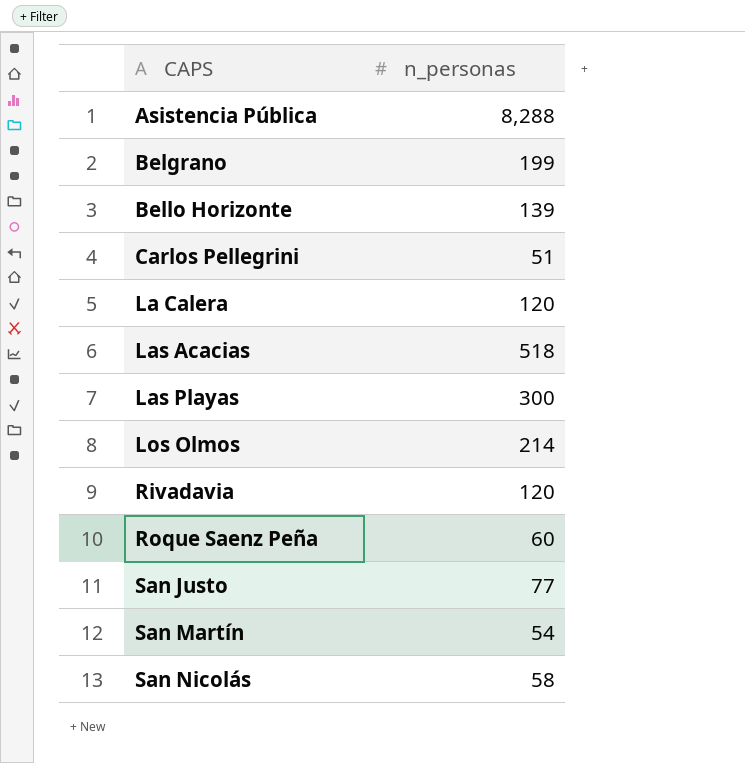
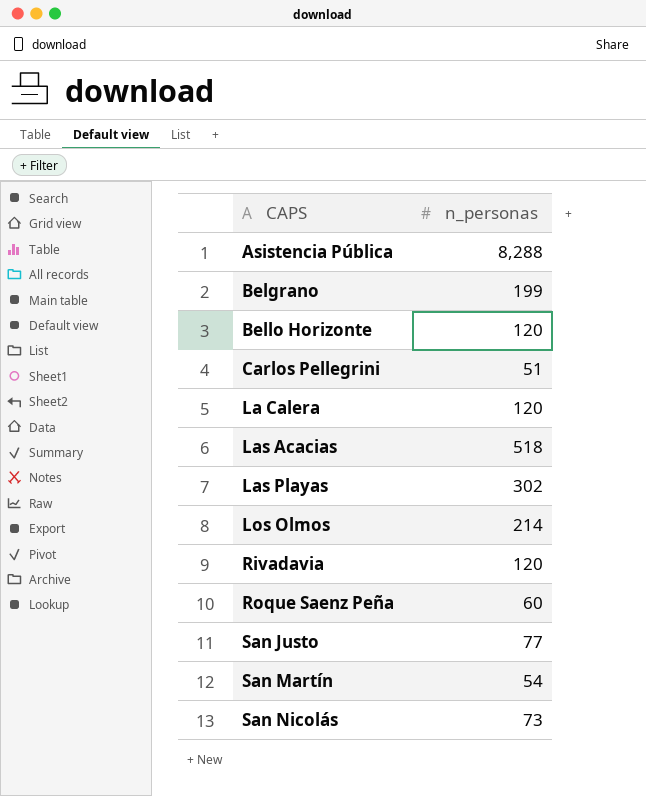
Bello Horizonte | n_personas: 139 -> 120
Las Playas | n_personas: 300 -> 302
San Nicolás | n_personas: 58 -> 73

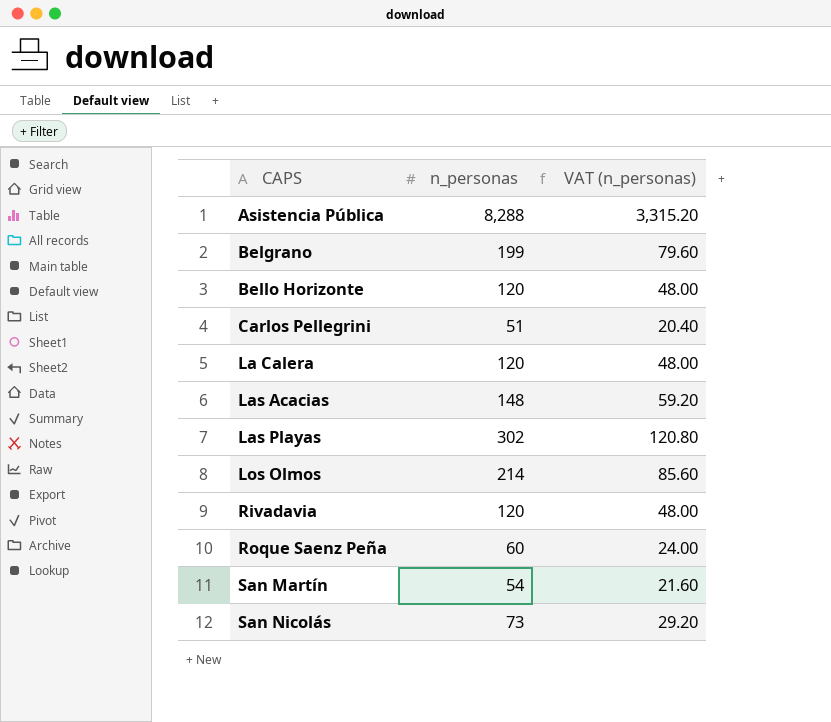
column VAT (n_personas) | formula: none -> [n_personas] * 0.4
row San Justo: 77 -> none
Las Acacias | n_personas: 518 -> 148

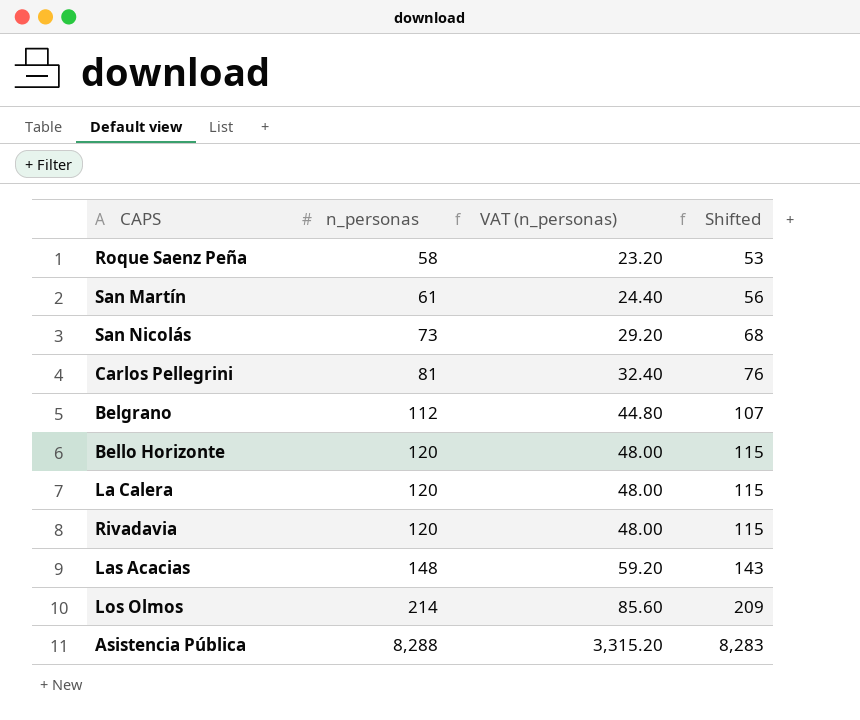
row order: CAPS ascending -> n_personas ascending
column Shifted | formula: none -> [n_personas] - 5
row Las Playas: 302 | 120.80 -> none
Roque Saenz Peña | n_personas: 60 -> 58
Roque Saenz Peña | VAT (n_personas): 24.00 -> 23.20
San Martín | n_personas: 54 -> 61
San Martín | VAT (n_personas): 21.60 -> 24.40
Carlos Pellegrini | n_personas: 51 -> 81
Carlos Pellegrini | VAT (n_personas): 20.40 -> 32.40
Belgrano | n_personas: 199 -> 112
Belgrano | VAT (n_personas): 79.60 -> 44.80

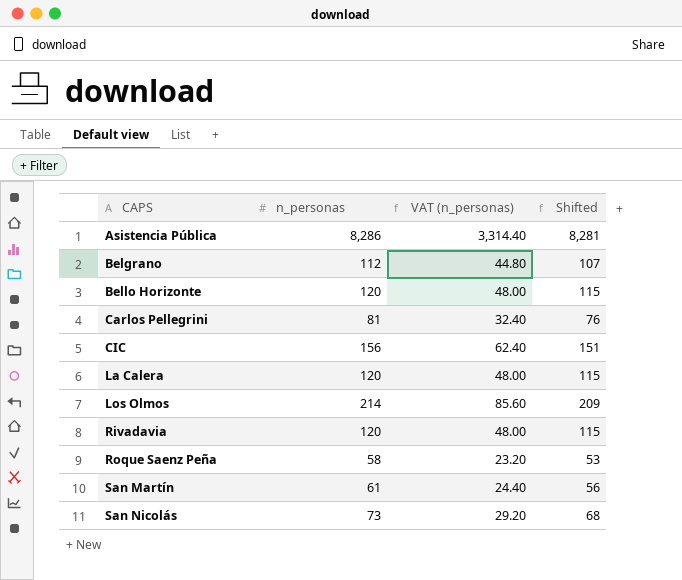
row order: n_personas ascending -> CAPS ascending
row Las Acacias: 148 | 59.20 | 143 -> none
Asistencia Pública | n_personas: 8,288 -> 8,286
Asistencia Pública | VAT (n_personas): 3,315.20 -> 3,314.40
Asistencia Pública | Shifted: 8,283 -> 8,281
row CIC: none -> 156 | 62.40 | 151

